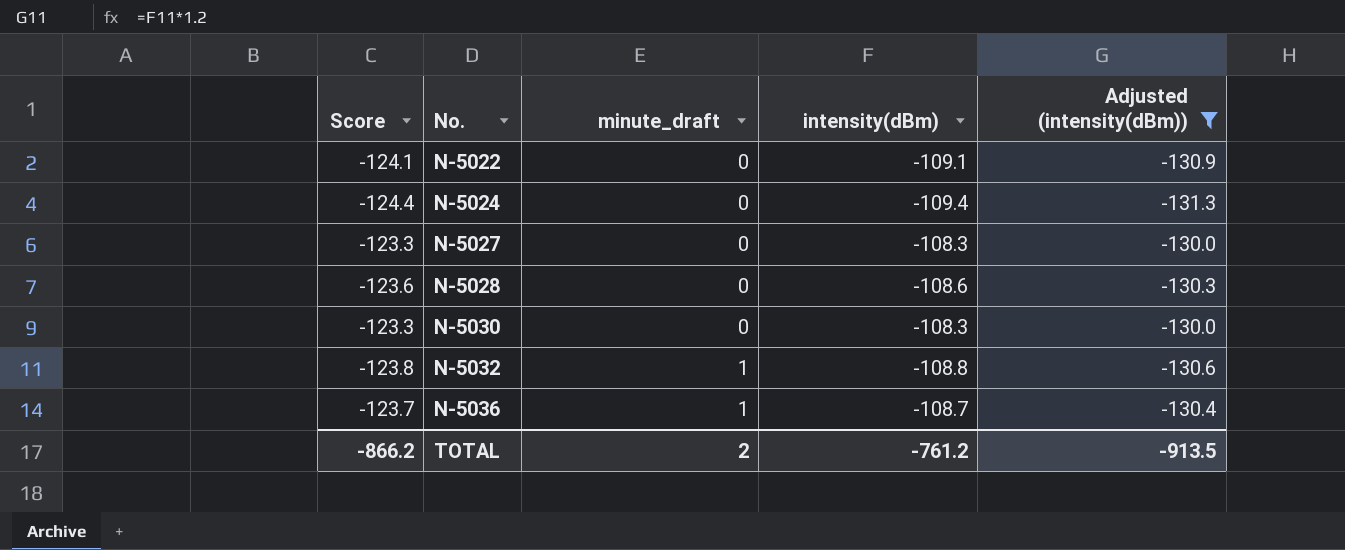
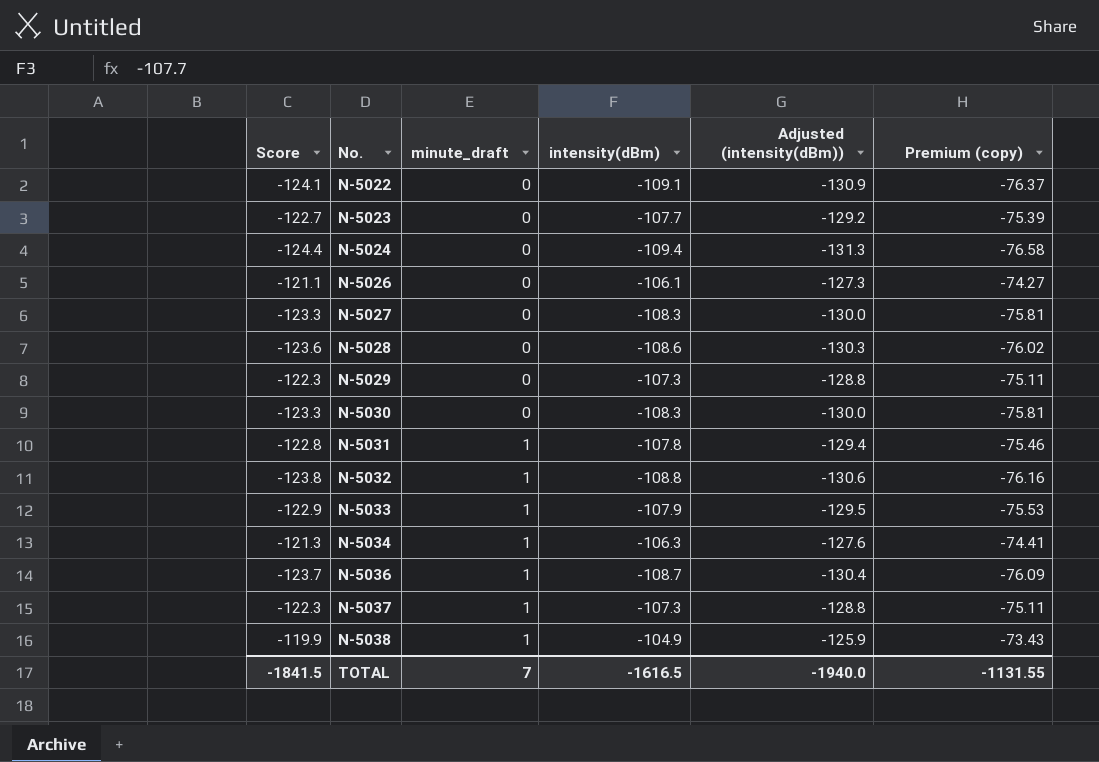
filter: Adjusted (intensity(dBm)) <= -130.0 -> none
column Premium (copy) | formula: none -> [intensity(dBm)] * 0.7
TOTAL | Score: -866.2 -> -1841.5
TOTAL | minute_draft: 2 -> 7
TOTAL | intensity(dBm): -761.2 -> -1616.5
TOTAL | Adjusted (intensity(dBm)): -913.5 -> -1940.0

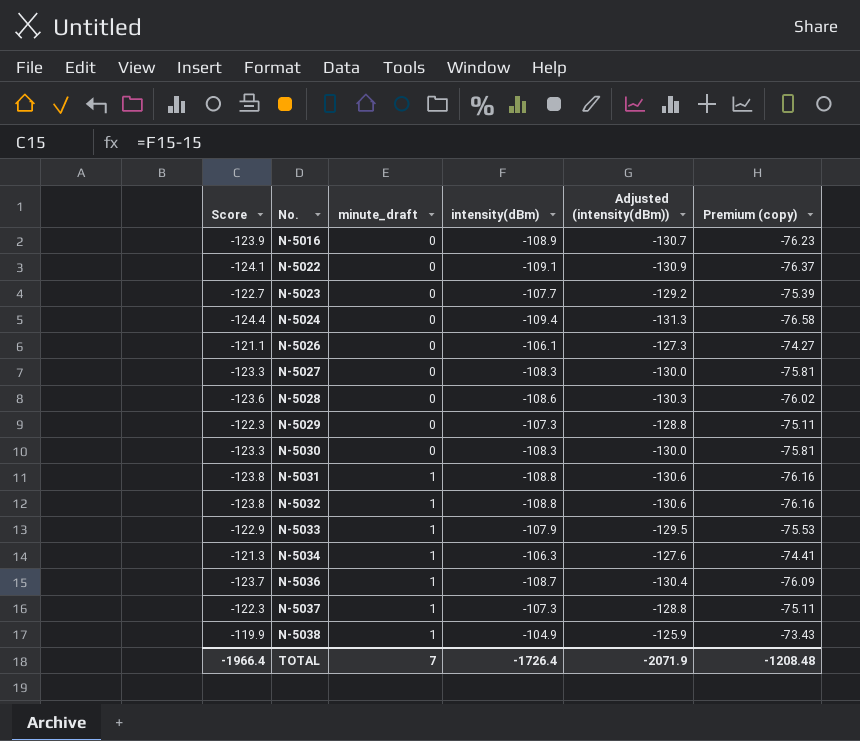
row N-5016: none -> -123.9 | 0 | -108.9 | -130.7 | -76.23
N-5031 | Score: -122.8 -> -123.8
N-5031 | intensity(dBm): -107.8 -> -108.8
N-5031 | Adjusted (intensity(dBm)): -129.4 -> -130.6
N-5031 | Premium (copy): -75.46 -> -76.16
TOTAL | Score: -1841.5 -> -1966.4
TOTAL | intensity(dBm): -1616.5 -> -1726.4
TOTAL | Adjusted (intensity(dBm)): -1940.0 -> -2071.9
TOTAL | Premium (copy): -1131.55 -> -1208.48

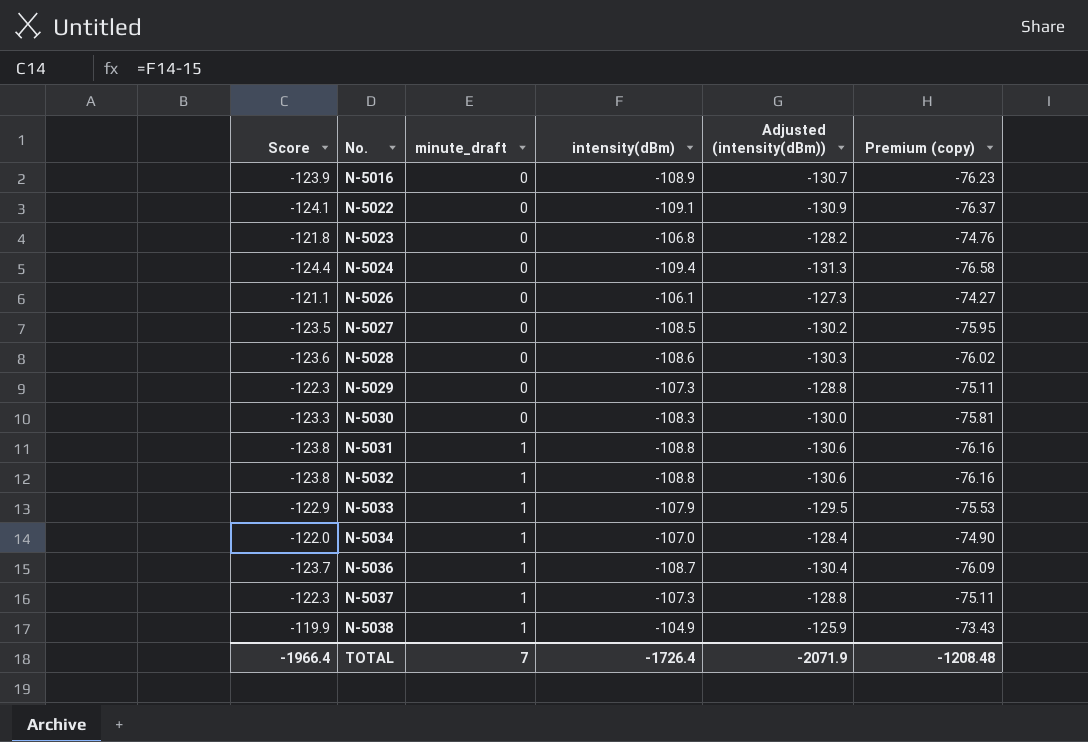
N-5023 | Score: -122.7 -> -121.8
N-5023 | intensity(dBm): -107.7 -> -106.8
N-5023 | Adjusted (intensity(dBm)): -129.2 -> -128.2
N-5023 | Premium (copy): -75.39 -> -74.76
N-5027 | Score: -123.3 -> -123.5
N-5027 | intensity(dBm): -108.3 -> -108.5
N-5027 | Adjusted (intensity(dBm)): -130.0 -> -130.2
N-5027 | Premium (copy): -75.81 -> -75.95
N-5034 | Score: -121.3 -> -122.0
N-5034 | intensity(dBm): -106.3 -> -107.0
N-5034 | Adjusted (intensity(dBm)): -127.6 -> -128.4
N-5034 | Premium (copy): -74.41 -> -74.90

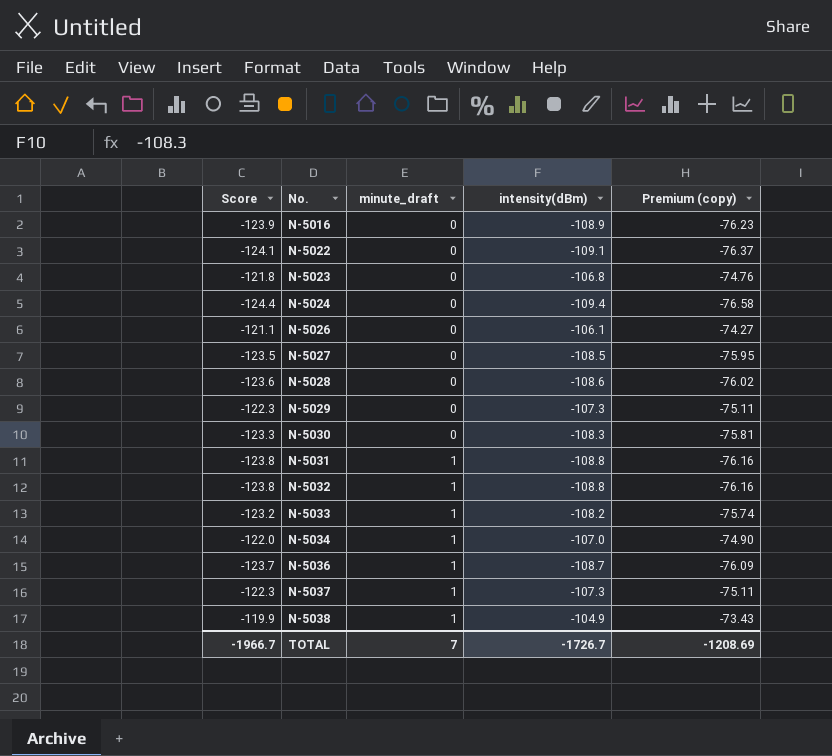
column Adjusted (intensity(dBm)) | formula: [intensity(dBm)] * 1.2 -> none
N-5033 | Score: -122.9 -> -123.2
N-5033 | intensity(dBm): -107.9 -> -108.2
N-5033 | Premium (copy): -75.53 -> -75.74
TOTAL | Score: -1966.4 -> -1966.7
TOTAL | intensity(dBm): -1726.4 -> -1726.7
TOTAL | Premium (copy): -1208.48 -> -1208.69

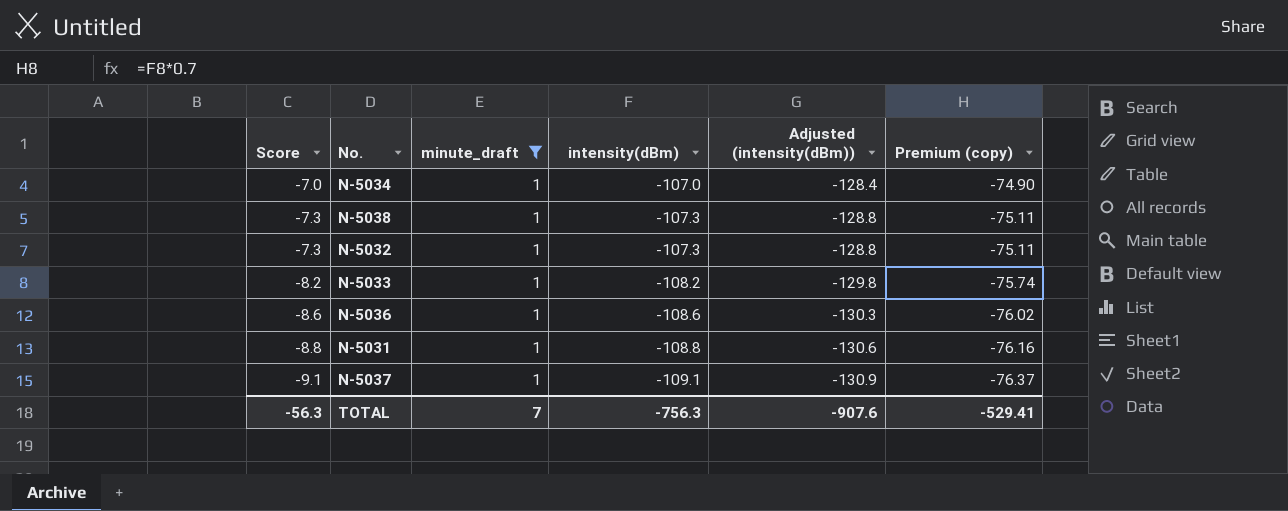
filter: none -> minute_draft = 1
row order: No. ascending -> Score descending
column Score | formula: [intensity(dBm)] - 15 -> [intensity(dBm)] + 100
column Adjusted (intensity(dBm)) | formula: none -> [intensity(dBm)] * 1.2
N-5038 | intensity(dBm): -104.9 -> -107.3
N-5038 | Premium (copy): -73.43 -> -75.11
N-5032 | intensity(dBm): -108.8 -> -107.3
N-5032 | Premium (copy): -76.16 -> -75.11
N-5036 | intensity(dBm): -108.7 -> -108.6
N-5036 | Premium (copy): -76.09 -> -76.02
N-5037 | intensity(dBm): -107.3 -> -109.1
N-5037 | Premium (copy): -75.11 -> -76.37
TOTAL | Score: -1966.7 -> -56.3
TOTAL | intensity(dBm): -1726.7 -> -756.3
TOTAL | Premium (copy): -1208.69 -> -529.41

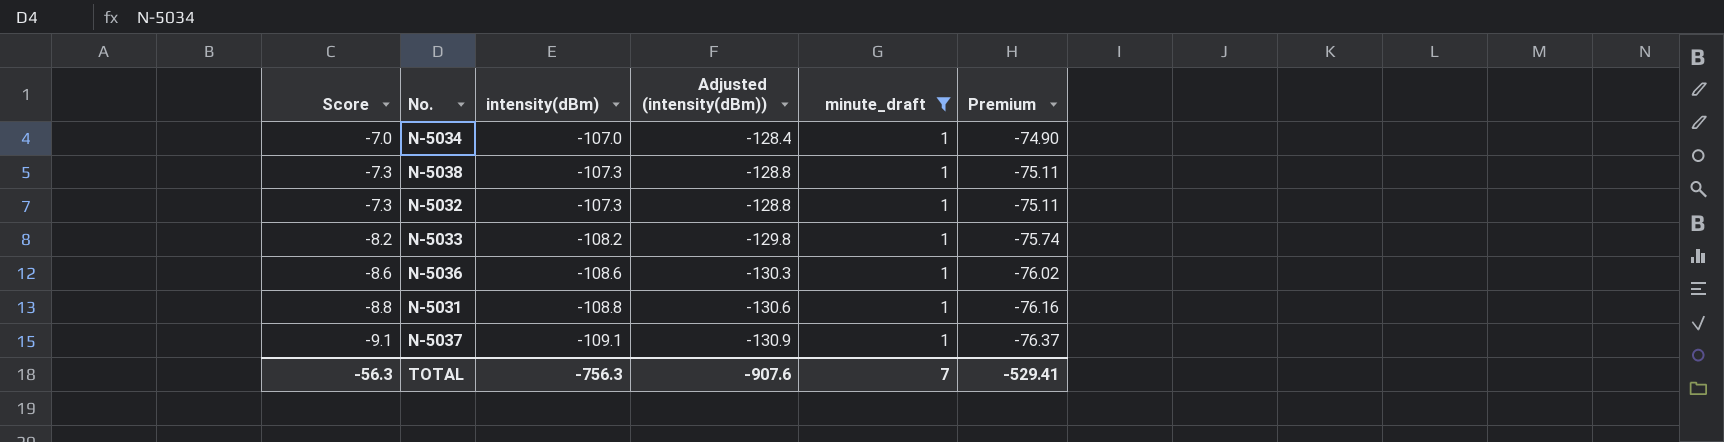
column minute_draft | position: 3 -> 5
column name: Premium (copy) -> Premium

